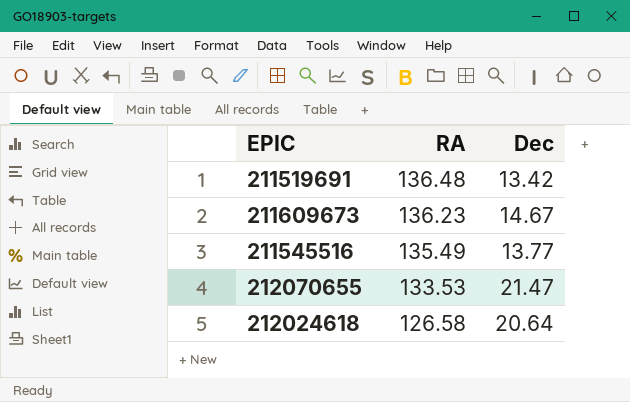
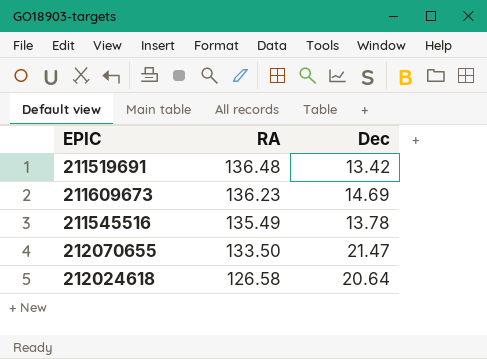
211609673 | Dec: 14.67 -> 14.69
211545516 | Dec: 13.77 -> 13.78
212070655 | RA: 133.53 -> 133.50

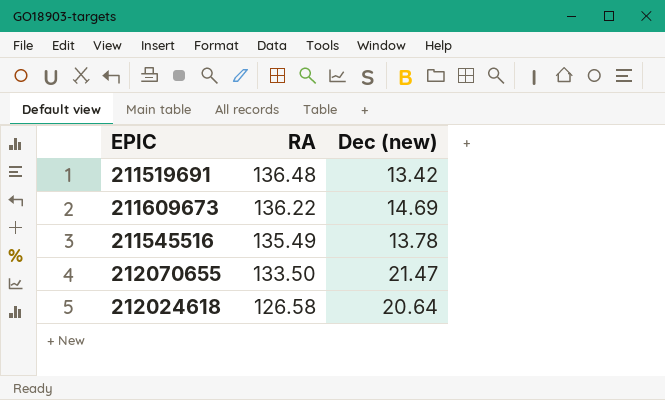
column name: Dec -> Dec (new)
211609673 | RA: 136.23 -> 136.22

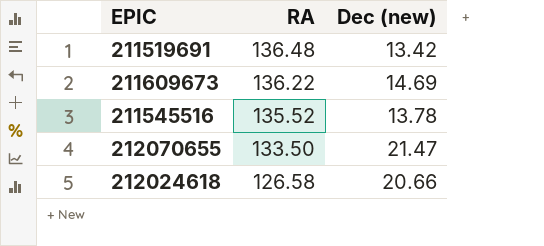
211545516 | RA: 135.49 -> 135.52
212024618 | Dec (new): 20.64 -> 20.66

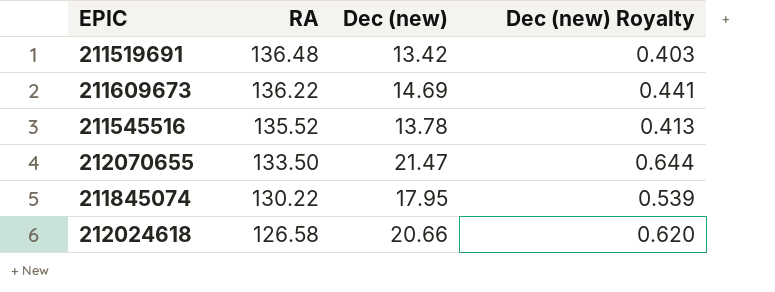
column Dec (new) Royalty | formula: none -> [Dec (new)] * 0.03
row 211845074: none -> 130.22 | 17.95 | 0.539

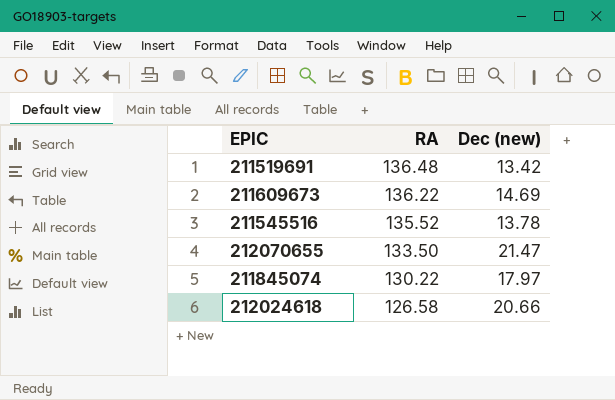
column Dec (new) Royalty | formula: [Dec (new)] * 0.03 -> none
211845074 | Dec (new): 17.95 -> 17.97

